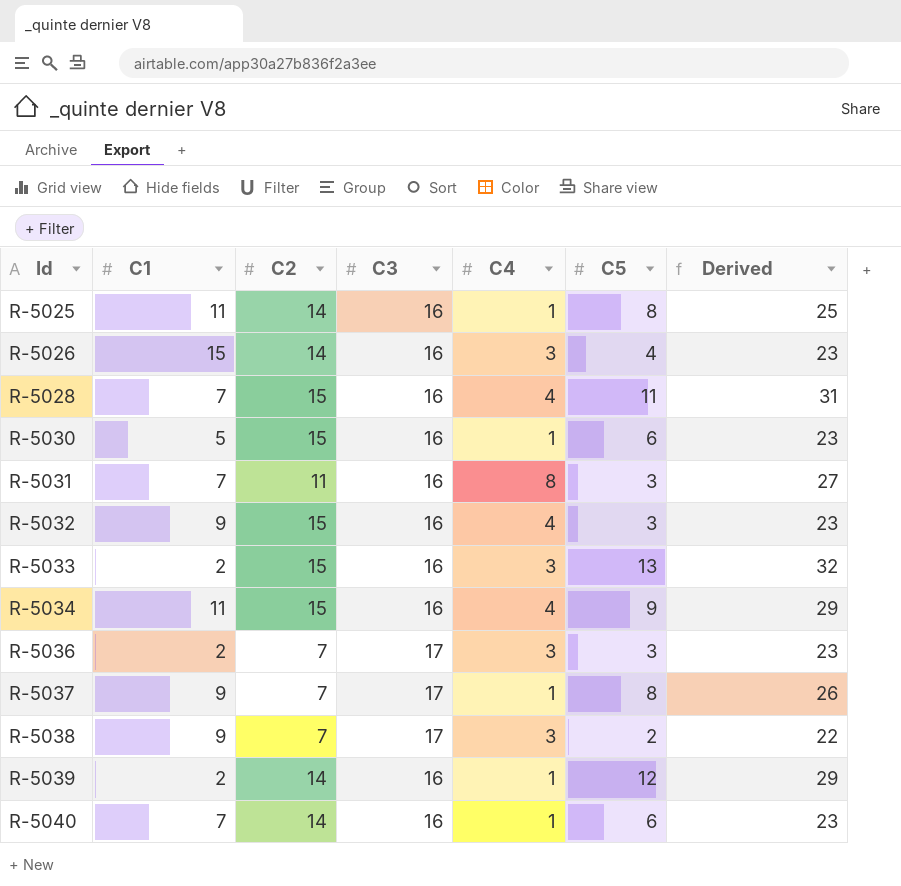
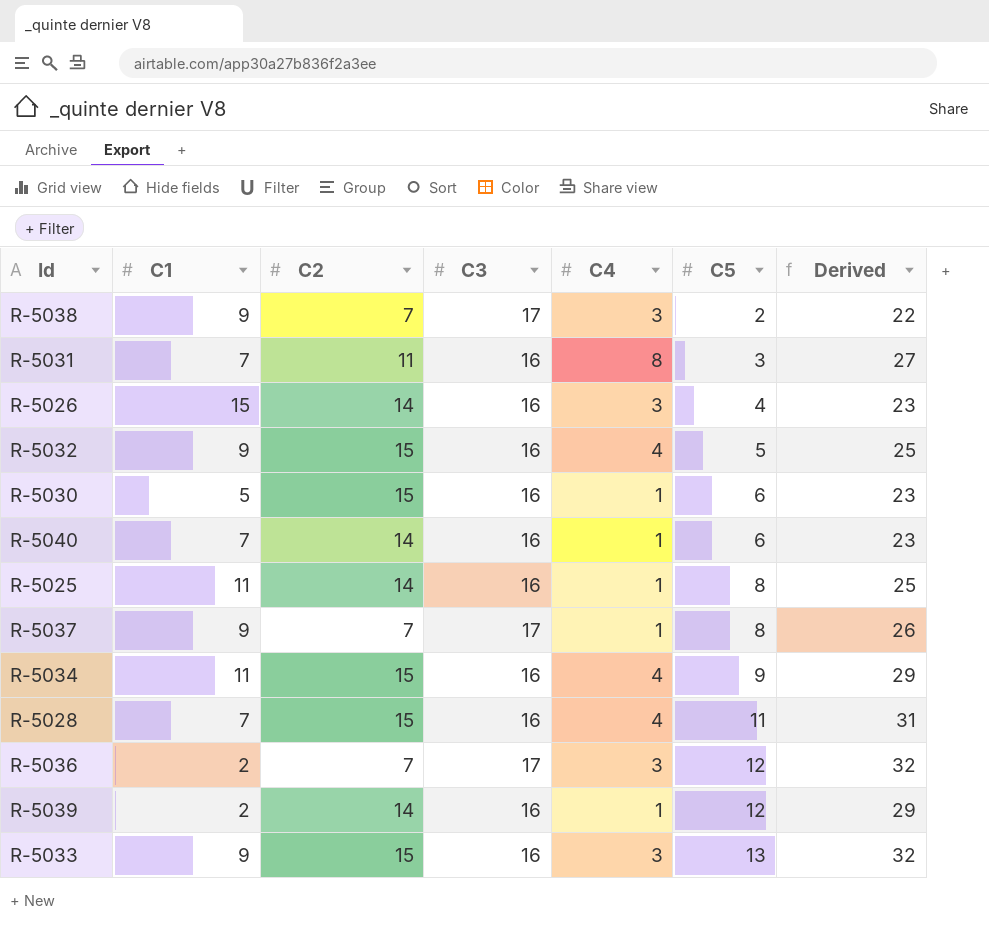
row order: Id ascending -> C5 ascending
R-5032 | C5: 3 -> 5
R-5032 | Derived: 23 -> 25
R-5036 | C5: 3 -> 12
R-5036 | Derived: 23 -> 32
R-5033 | C1: 2 -> 9

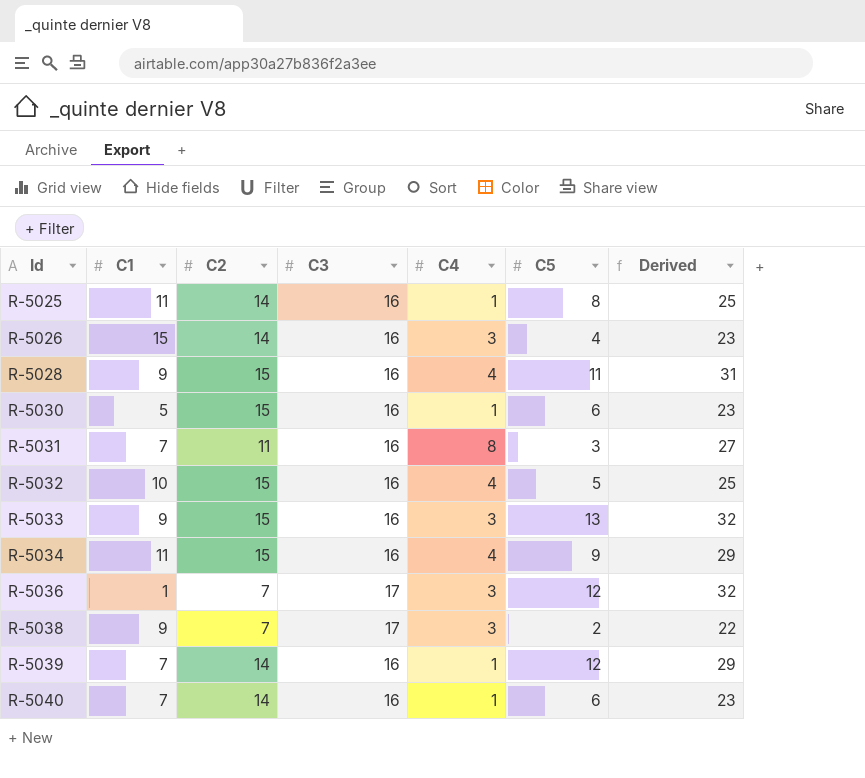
row order: C5 ascending -> Id ascending
row R-5037: 9 | 7 | 17 | 1 | 8 | 26 -> none
R-5028 | C1: 7 -> 9
R-5032 | C1: 9 -> 10
R-5036 | C1: 2 -> 1
R-5039 | C1: 2 -> 7

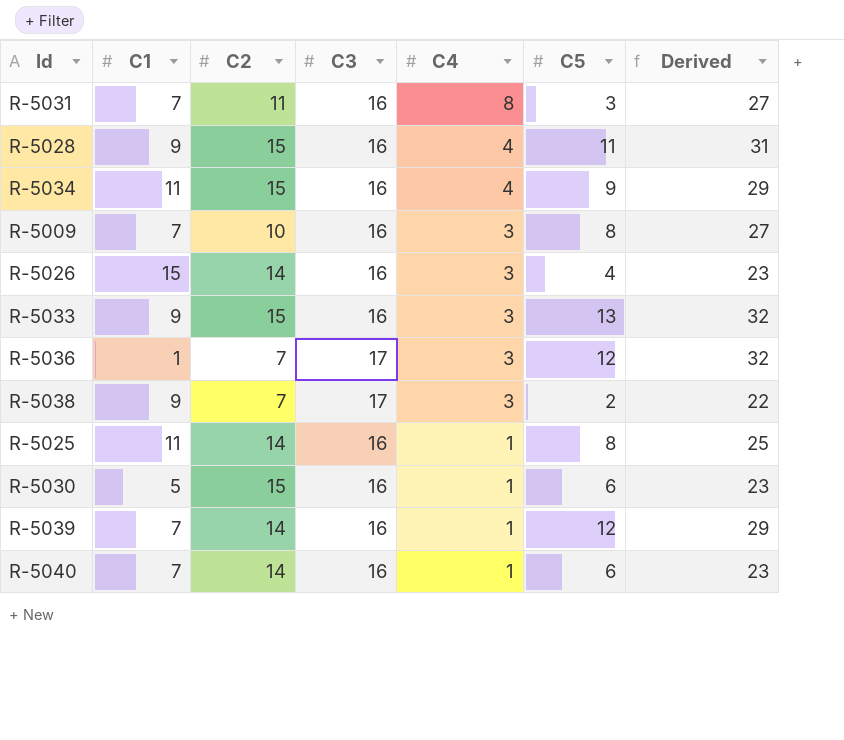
row order: Id ascending -> C4 descending
row R-5032: 10 | 15 | 16 | 4 | 5 | 25 -> none
row R-5009: none -> 7 | 10 | 16 | 3 | 8 | 27

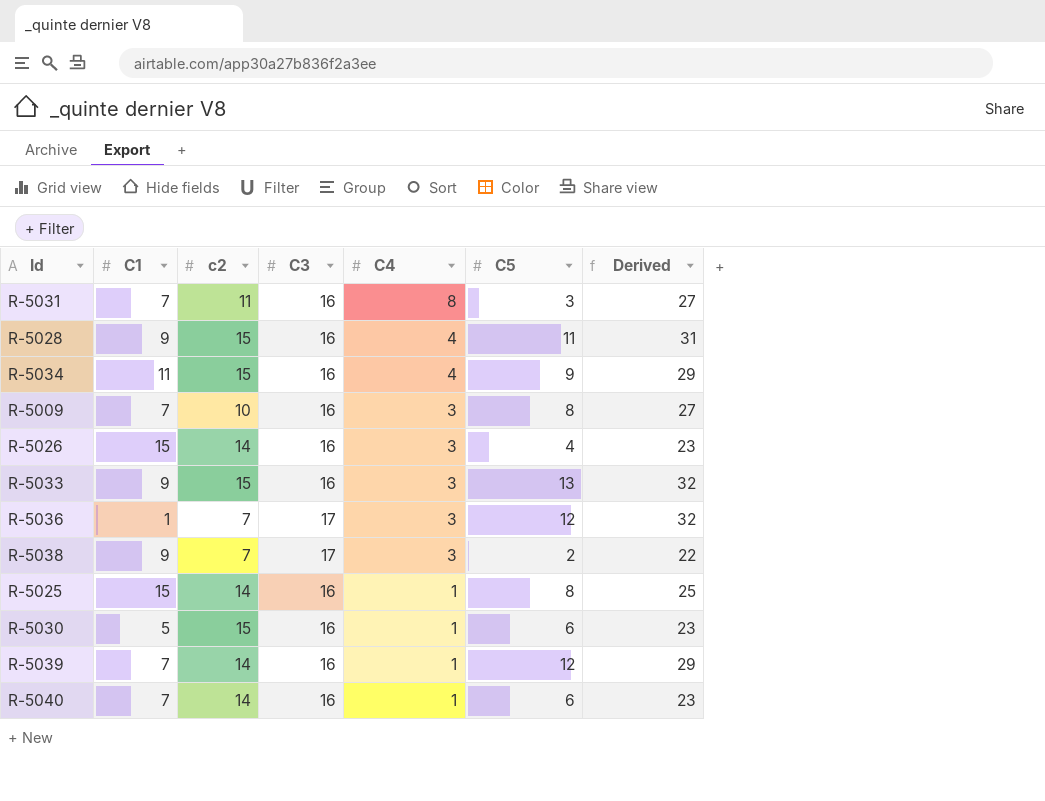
column name: C2 -> c2
R-5025 | C1: 11 -> 15

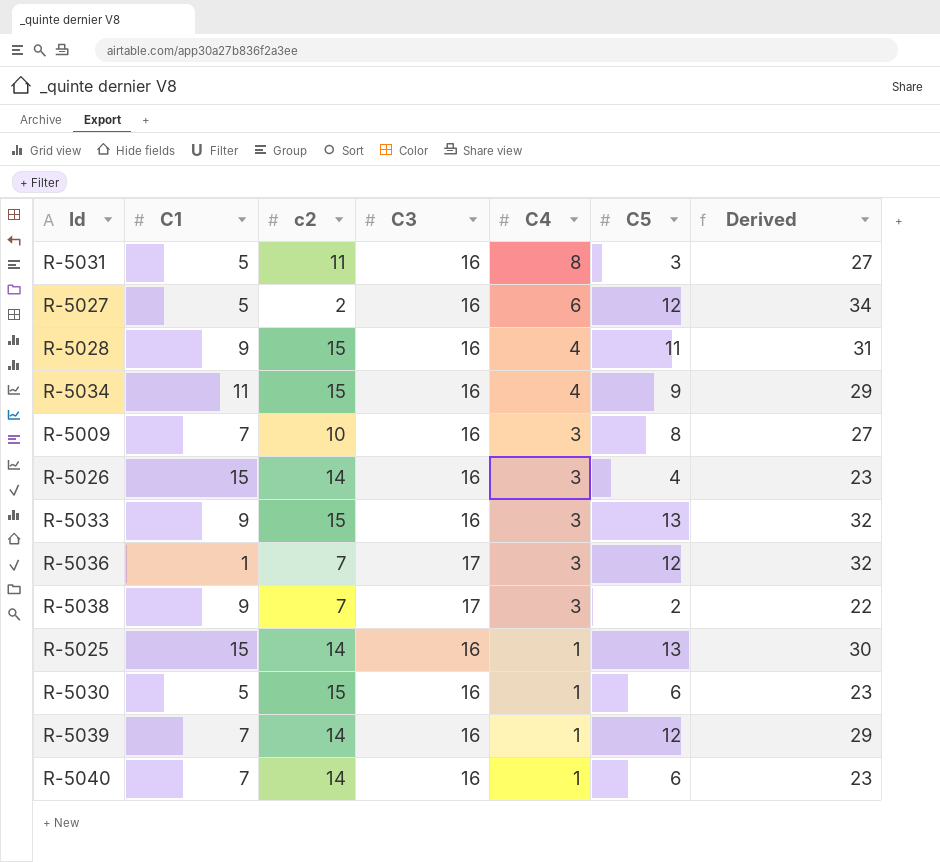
R-5031 | C1: 7 -> 5
row R-5027: none -> 5 | 2 | 16 | 6 | 12 | 34
R-5025 | C5: 8 -> 13
R-5025 | Derived: 25 -> 30

